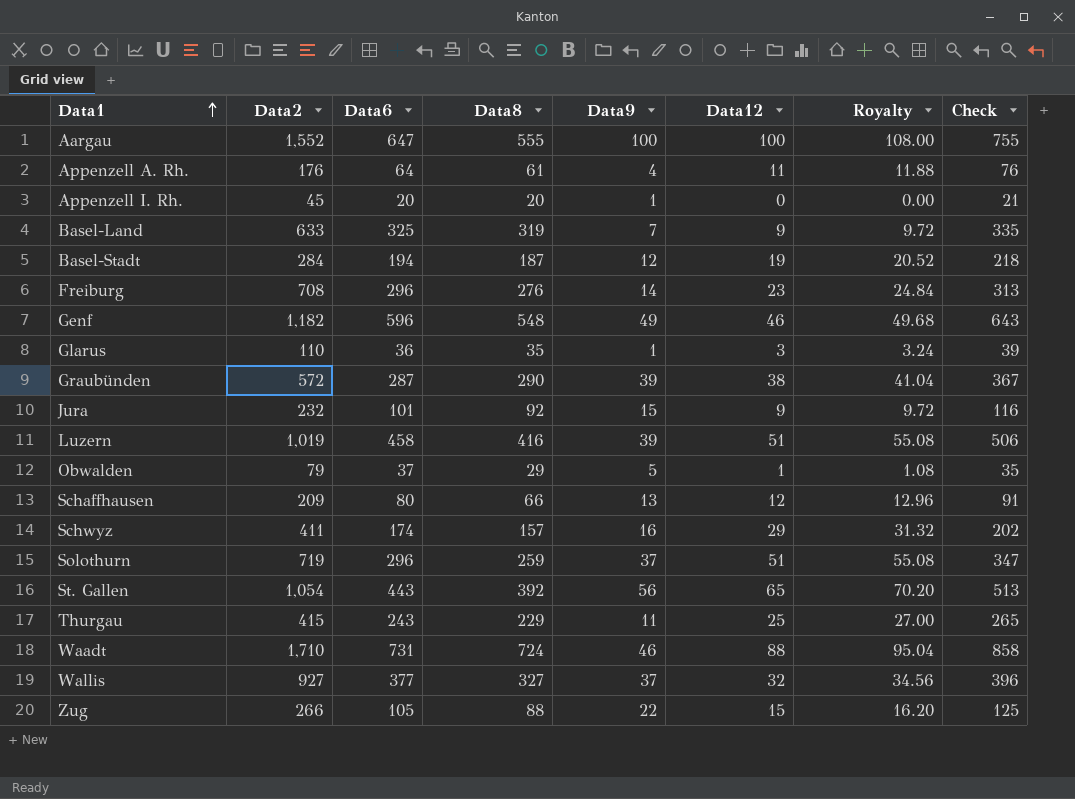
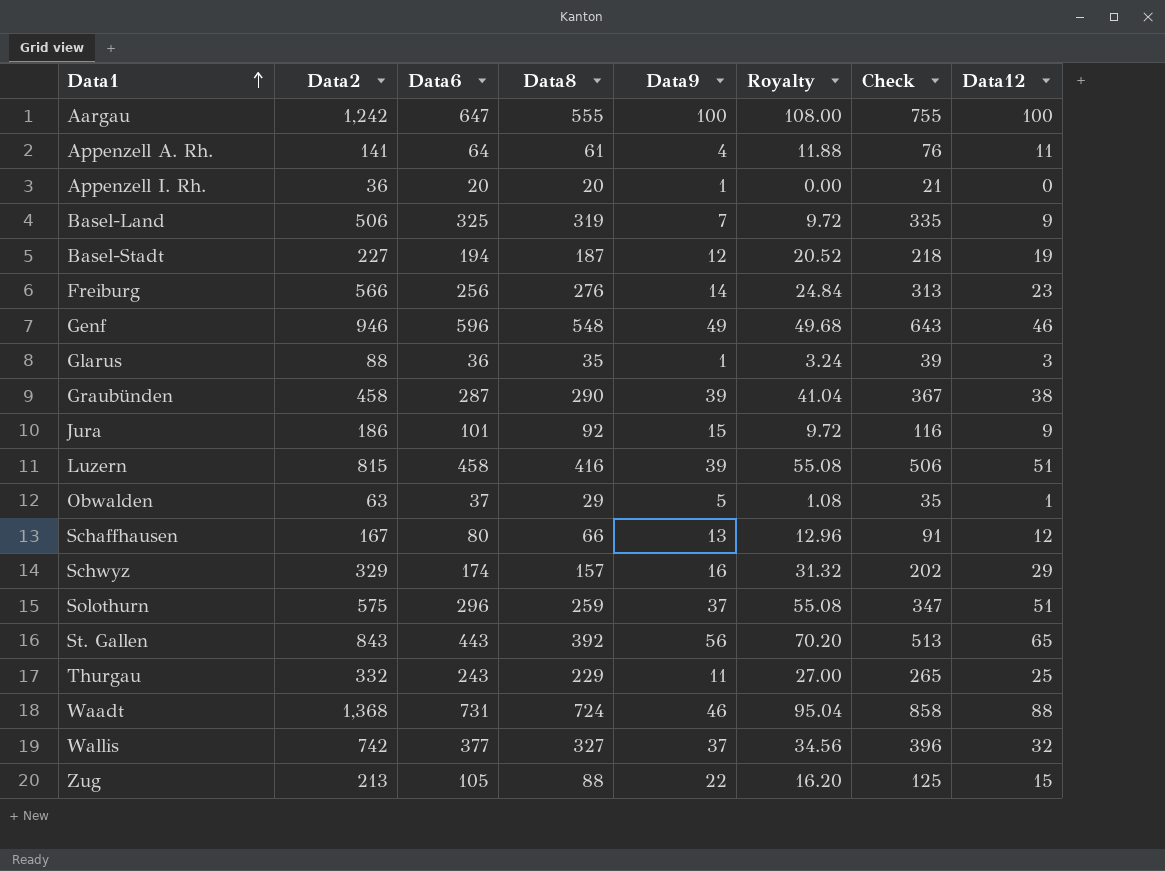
column Data12 | position: 6 -> 8
Aargau | Data2: 1,552 -> 1,242
Appenzell A. Rh. | Data2: 176 -> 141
Appenzell I. Rh. | Data2: 45 -> 36
Basel-Land | Data2: 633 -> 506
Basel-Stadt | Data2: 284 -> 227
Freiburg | Data2: 708 -> 566
Freiburg | Data6: 296 -> 256
Genf | Data2: 1,182 -> 946
Glarus | Data2: 110 -> 88
Graubünden | Data2: 572 -> 458
Jura | Data2: 232 -> 186
Luzern | Data2: 1,019 -> 815
Obwalden | Data2: 79 -> 63
Schaffhausen | Data2: 209 -> 167
Schwyz | Data2: 411 -> 329
Solothurn | Data2: 719 -> 575
St. Gallen | Data2: 1,054 -> 843
Thurgau | Data2: 415 -> 332
Waadt | Data2: 1,710 -> 1,368
Wallis | Data2: 927 -> 742
Zug | Data2: 266 -> 213

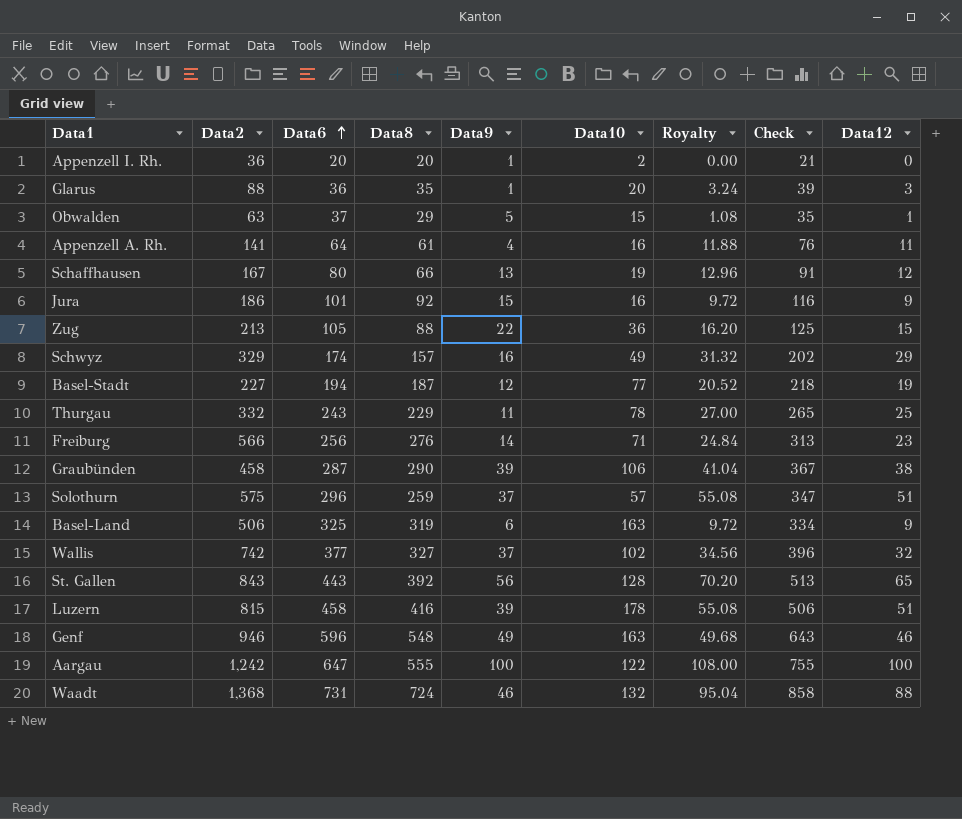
row order: Data1 ascending -> Data6 ascending
column Data10 | position: none -> 6
Basel-Land | Data9: 7 -> 6
Basel-Land | Check: 335 -> 334

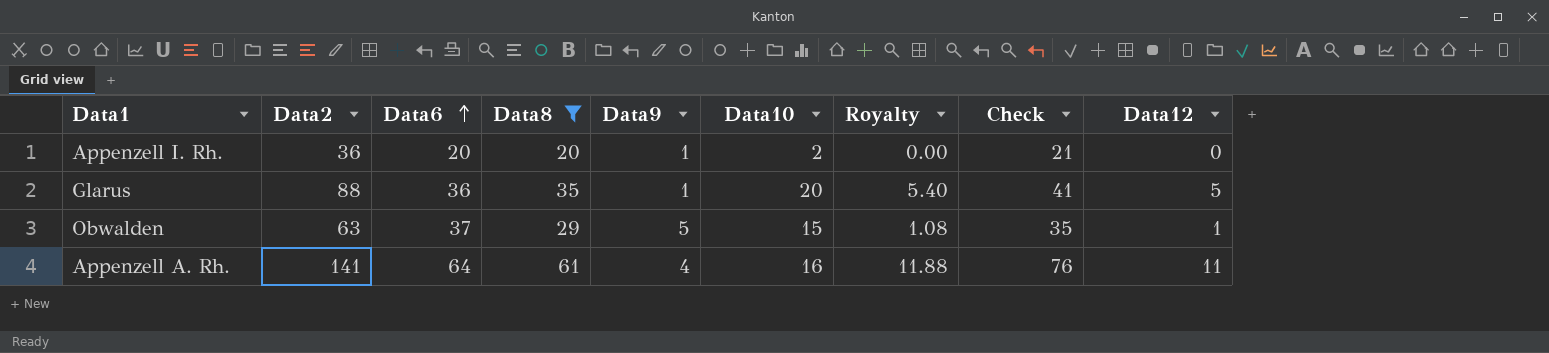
filter: none -> Data8 <= 61
Glarus | Royalty: 3.24 -> 5.40
Glarus | Check: 39 -> 41
Glarus | Data12: 3 -> 5

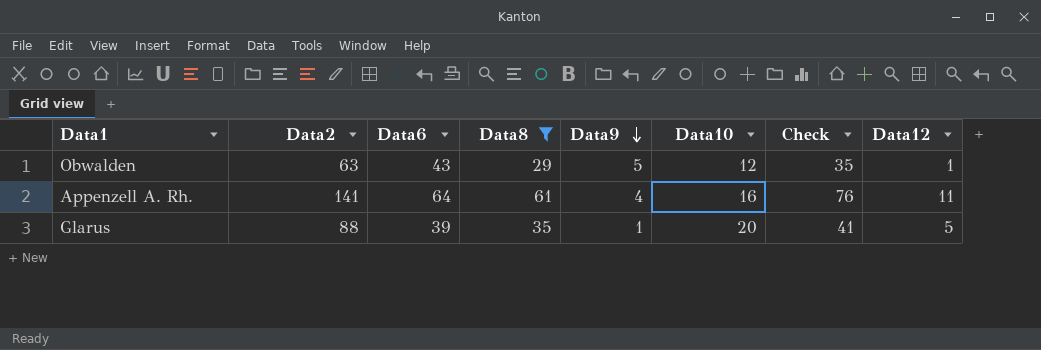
row order: Data6 ascending -> Data9 descending
column Royalty | formula: [Data12] * 1.08 -> none
row Appenzell I. Rh.: 36 | 20 | 20 | 1 | 2 | 0.00 | 21 | 0 -> none
Obwalden | Data6: 37 -> 43
Obwalden | Data10: 15 -> 12
Glarus | Data6: 36 -> 39

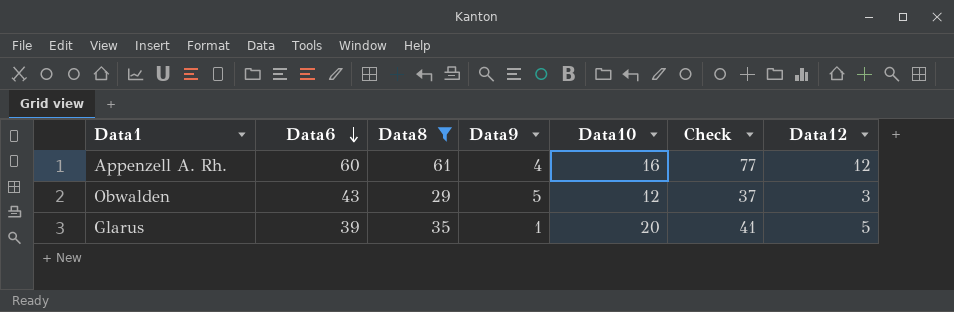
row order: Data9 descending -> Data6 descending
column Data2 | position: 2 -> none
Appenzell A. Rh. | Data6: 64 -> 60
Appenzell A. Rh. | Check: 76 -> 77
Appenzell A. Rh. | Data12: 11 -> 12
Obwalden | Check: 35 -> 37
Obwalden | Data12: 1 -> 3

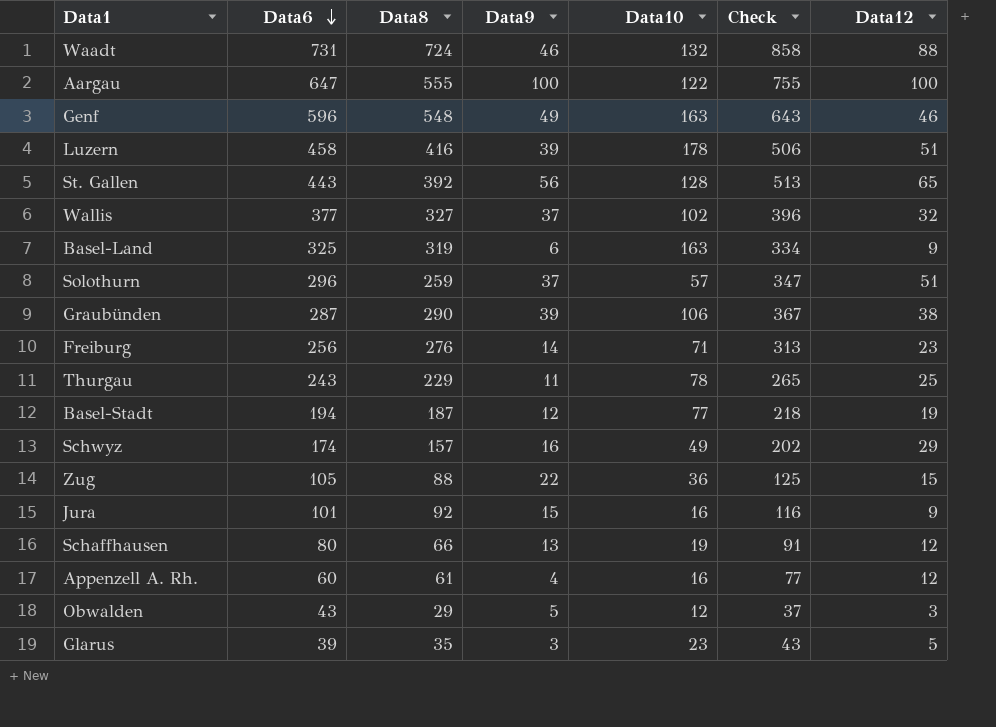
filter: Data8 <= 61 -> none
Glarus | Data9: 1 -> 3
Glarus | Data10: 20 -> 23
Glarus | Check: 41 -> 43

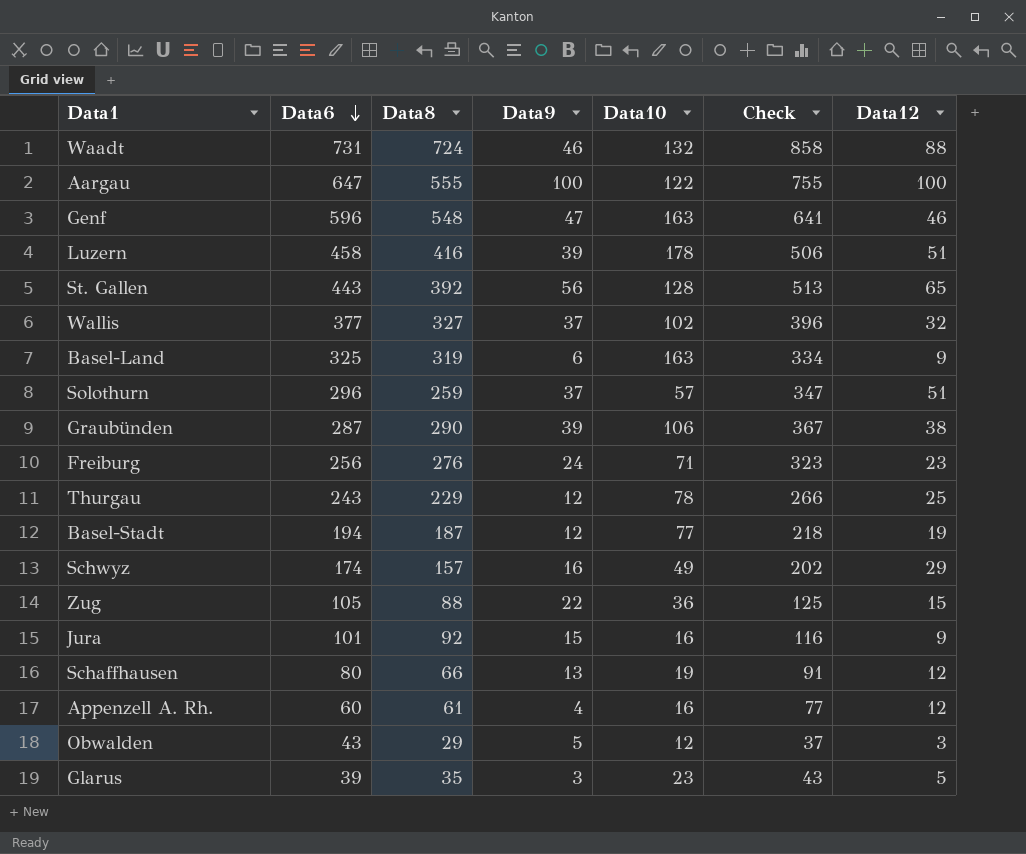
Genf | Data9: 49 -> 47
Genf | Check: 643 -> 641
Freiburg | Data9: 14 -> 24
Freiburg | Check: 313 -> 323
Thurgau | Data9: 11 -> 12
Thurgau | Check: 265 -> 266

